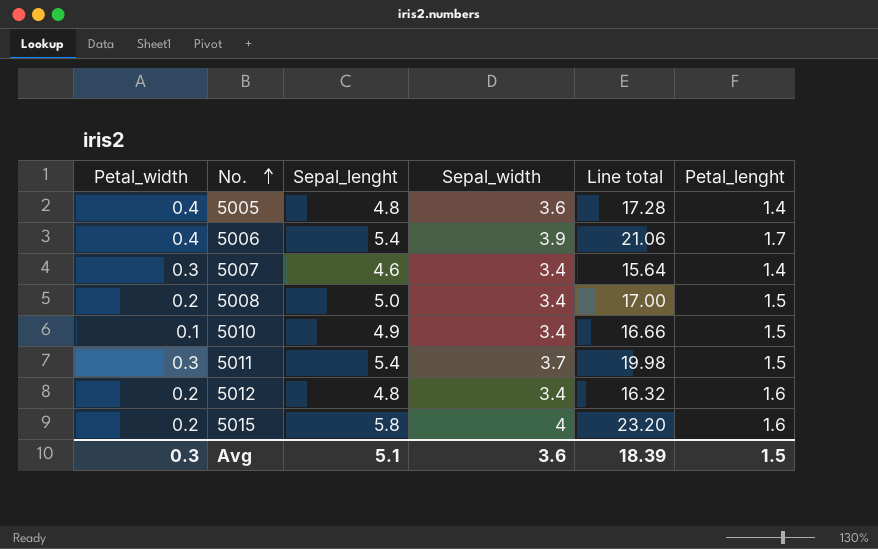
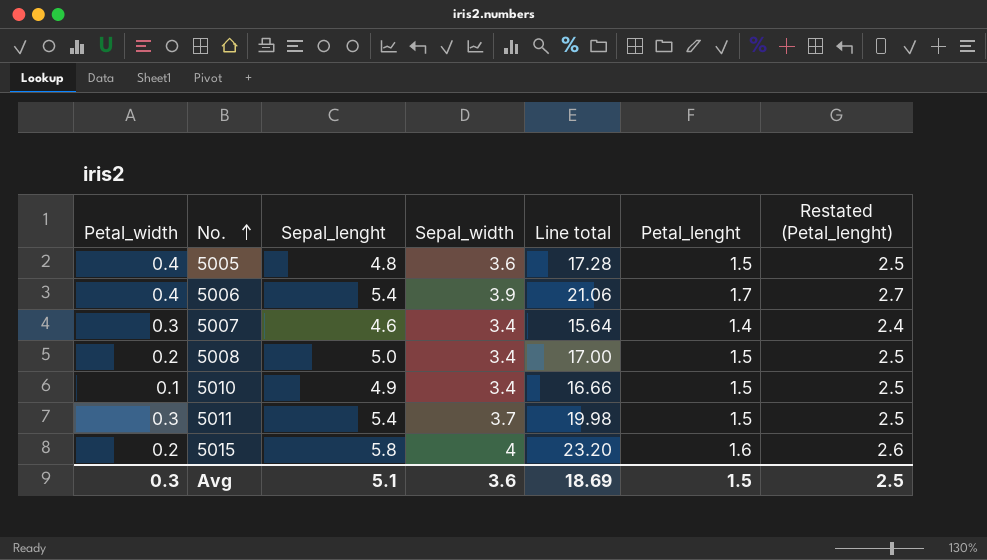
column Restated (Petal_lenght) | formula: none -> [Petal_lenght] + 1
row 5012: 0.2 | 4.8 | 3.4 | 16.32 | 1.6 -> none
5005 | Petal_lenght: 1.4 -> 1.5
Avg | Line total: 18.39 -> 18.69

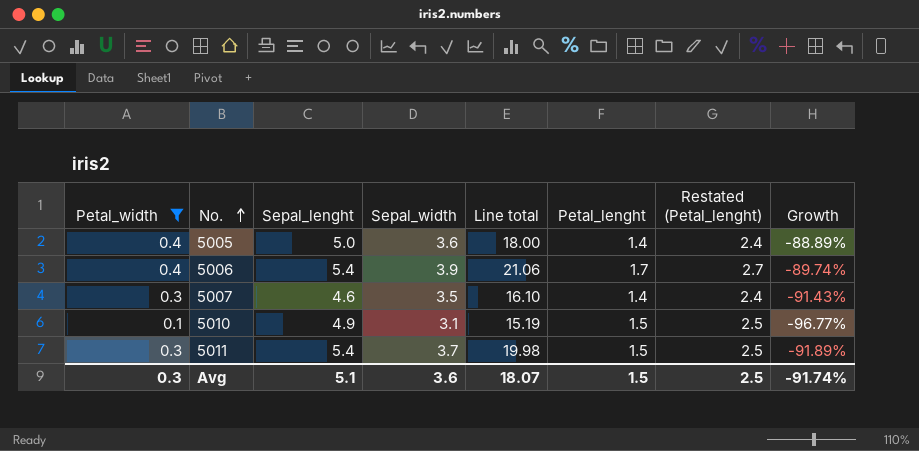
filter: none -> Petal_width != 0.2
column Growth | formula: none -> ([Petal_width] - [Sepal_width]) / [Sepal_width]
5005 | Sepal_lenght: 4.8 -> 5.0
5005 | Line total: 17.28 -> 18.00
5005 | Petal_lenght: 1.5 -> 1.4
5005 | Restated (Petal_lenght): 2.5 -> 2.4
5007 | Sepal_width: 3.4 -> 3.5
5007 | Line total: 15.64 -> 16.10
5010 | Sepal_width: 3.4 -> 3.1
5010 | Line total: 16.66 -> 15.19
Avg | Line total: 18.69 -> 18.07

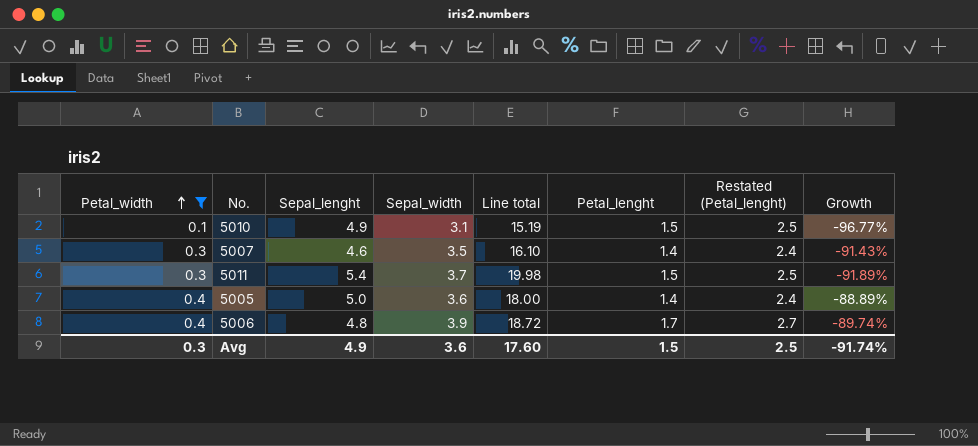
row order: No. ascending -> Petal_width ascending
5006 | Sepal_lenght: 5.4 -> 4.8
5006 | Line total: 21.06 -> 18.72
Avg | Sepal_lenght: 5.1 -> 4.9
Avg | Line total: 18.07 -> 17.60

